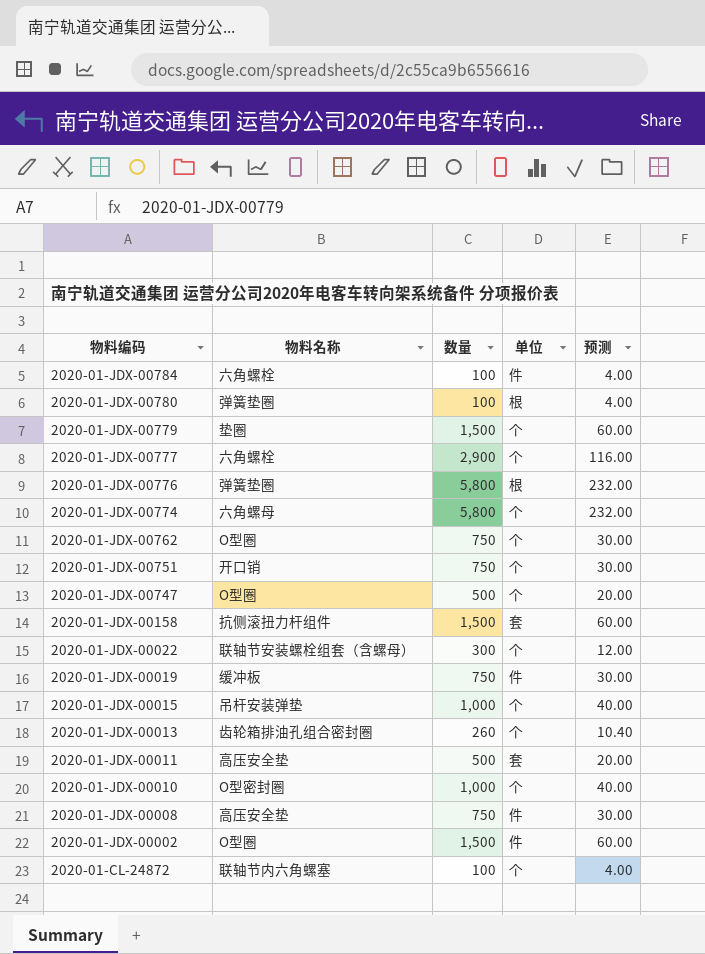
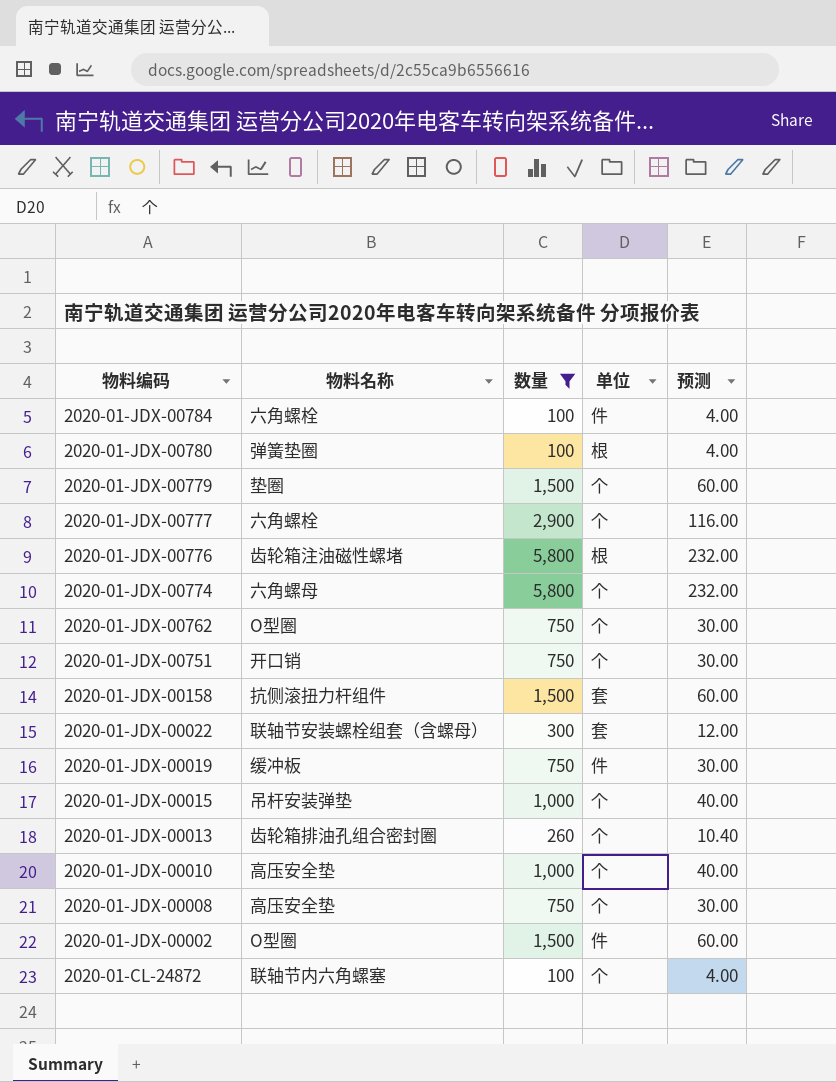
filter: none -> 数量 != 500
2020-01-JDX-00776 | 物料名称: 弹簧垫圈 -> 齿轮箱注油磁性螺堵
2020-01-JDX-00022 | 单位: 个 -> 套
2020-01-JDX-00010 | 物料名称: O型密封圈 -> 高压安全垫
2020-01-JDX-00008 | 单位: 件 -> 个

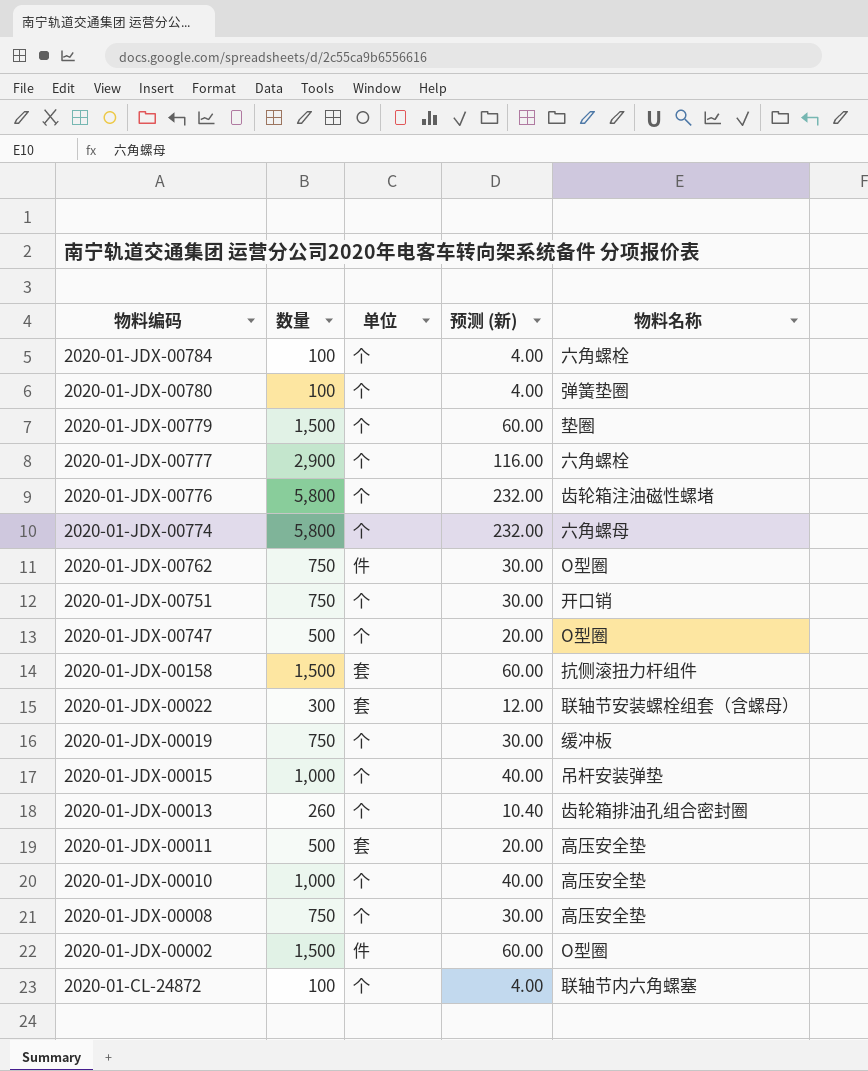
filter: 数量 != 500 -> none
column name: 预测 -> 预测 (新)
column 物料名称 | position: 2 -> 5
2020-01-JDX-00784 | 单位: 件 -> 个
2020-01-JDX-00780 | 单位: 根 -> 个
2020-01-JDX-00776 | 单位: 根 -> 个
2020-01-JDX-00762 | 单位: 个 -> 件
2020-01-JDX-00019 | 单位: 件 -> 个

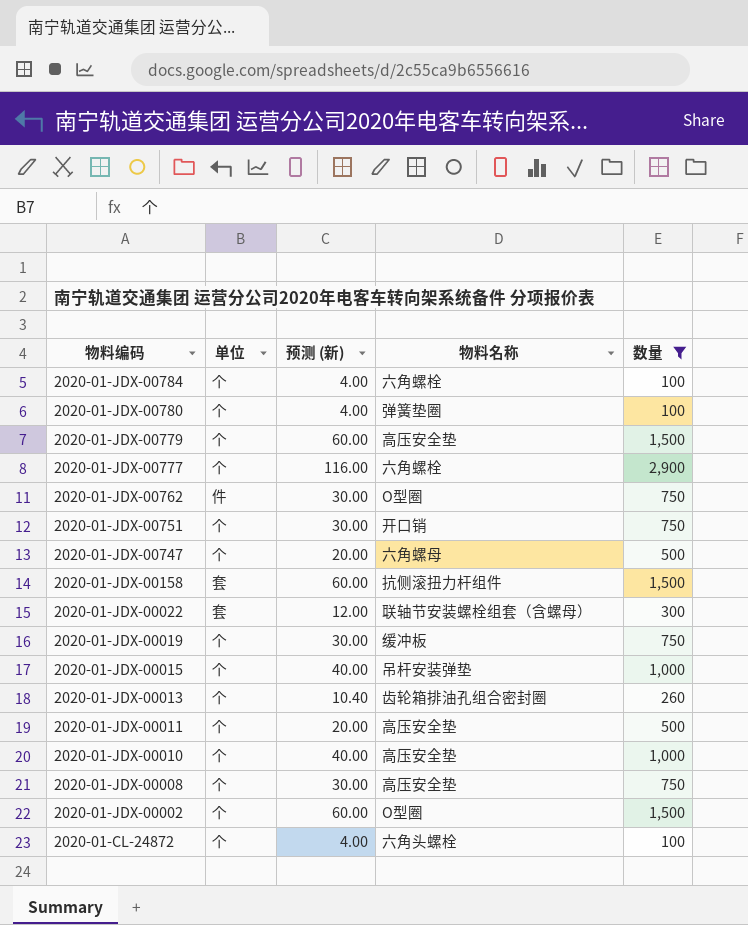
filter: none -> 数量 != 5,800
column 数量 | position: 2 -> 5
2020-01-JDX-00779 | 物料名称: 垫圈 -> 高压安全垫
2020-01-JDX-00747 | 物料名称: O型圈 -> 六角螺母
2020-01-JDX-00011 | 单位: 套 -> 个
2020-01-JDX-00002 | 单位: 件 -> 个
2020-01-CL-24872 | 物料名称: 联轴节内六角螺塞 -> 六角头螺栓

